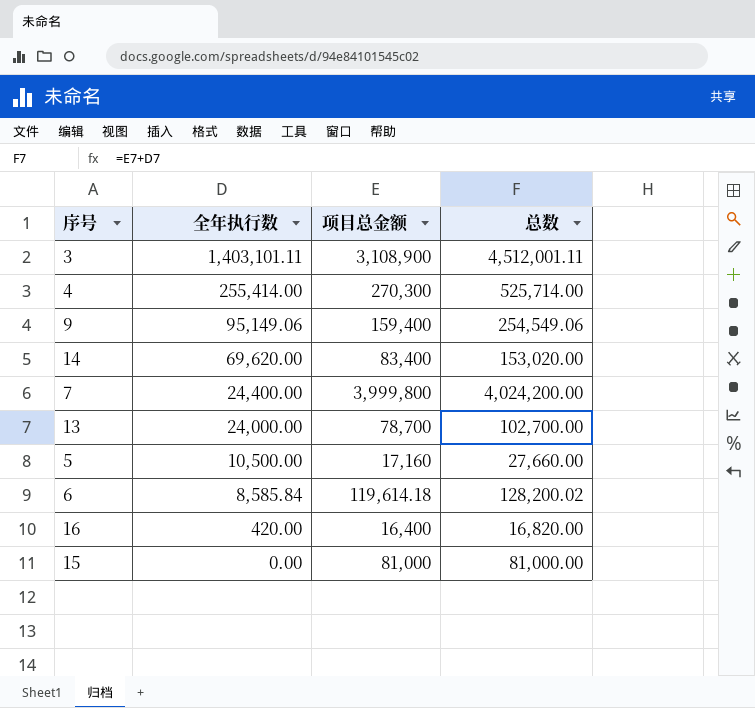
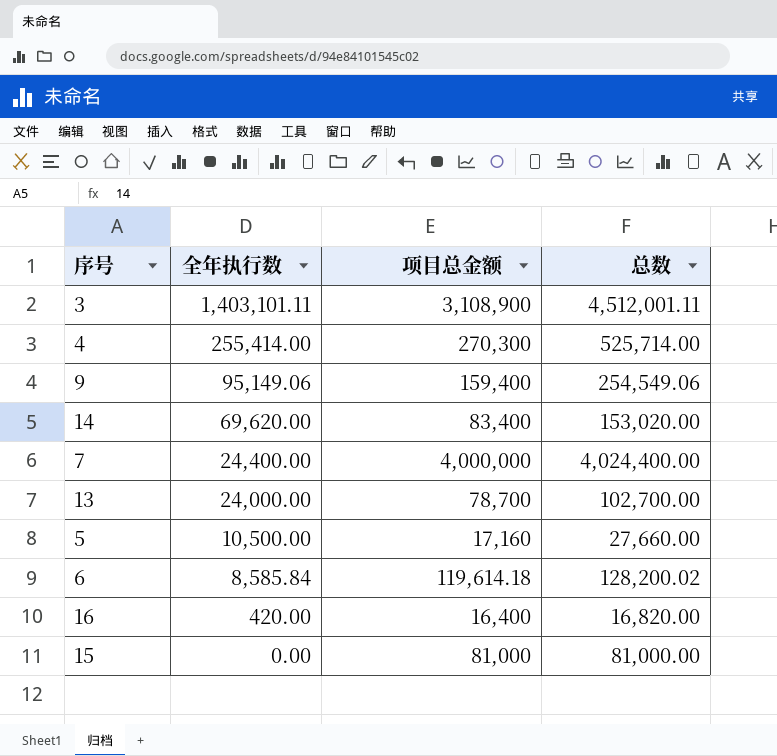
7 | 项目总金额: 3,999,800 -> 4,000,000
7 | 总数: 4,024,200.00 -> 4,024,400.00

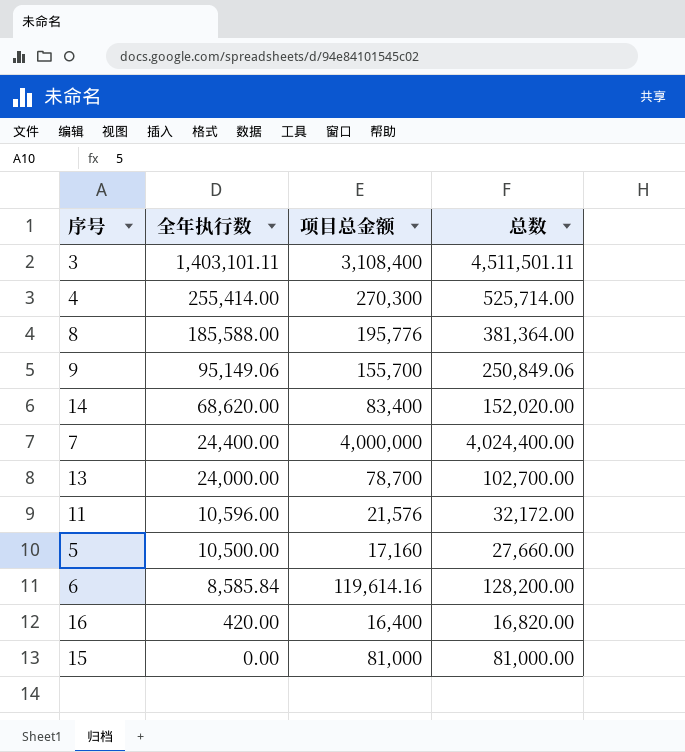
3 | 项目总金额: 3,108,900 -> 3,108,400
3 | 总数: 4,512,001.11 -> 4,511,501.11
row 8: none -> 185,588.00 | 195,776 | 381,364.00
9 | 项目总金额: 159,400 -> 155,700
9 | 总数: 254,549.06 -> 250,849.06
14 | 全年执行数: 69,620.00 -> 68,620.00
14 | 总数: 153,020.00 -> 152,020.00
row 11: none -> 10,596.00 | 21,576 | 32,172.00
6 | 项目总金额: 119,614.18 -> 119,614.16
6 | 总数: 128,200.02 -> 128,200.00

